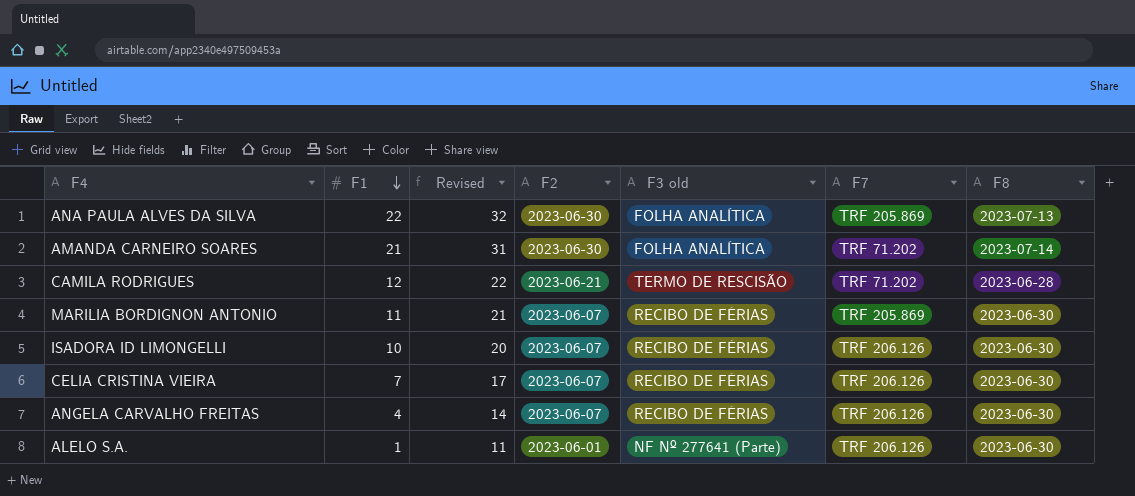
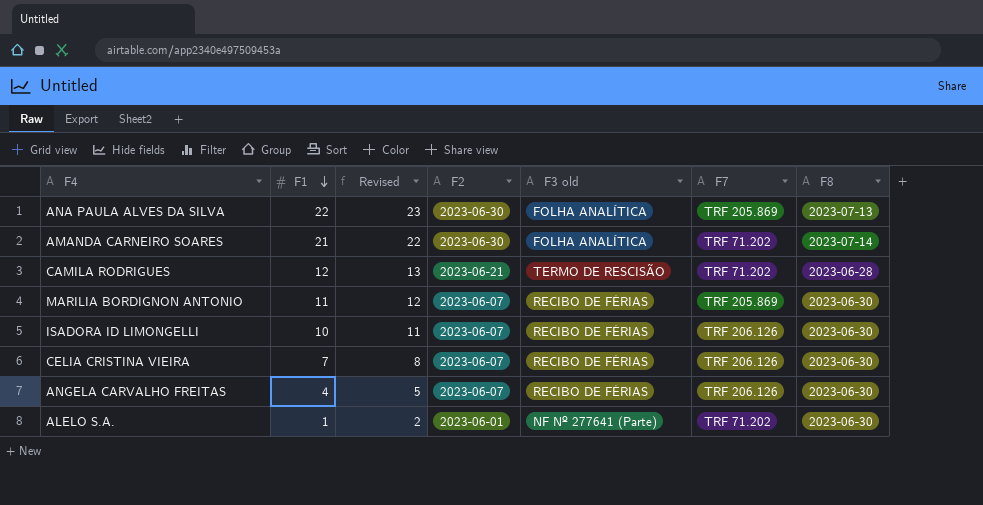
column Revised | formula: [F1] + 10 -> [F1] + 1
ALELO S.A. | F7: TRF 206.126 -> TRF 71.202

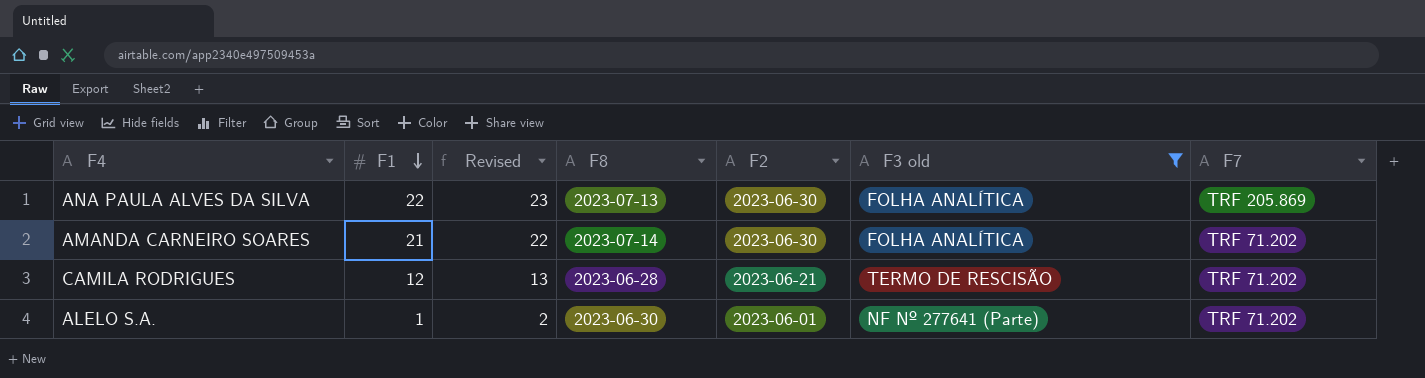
filter: none -> F3 old != RECIBO DE FÉRIAS
column F8 | position: 7 -> 4

